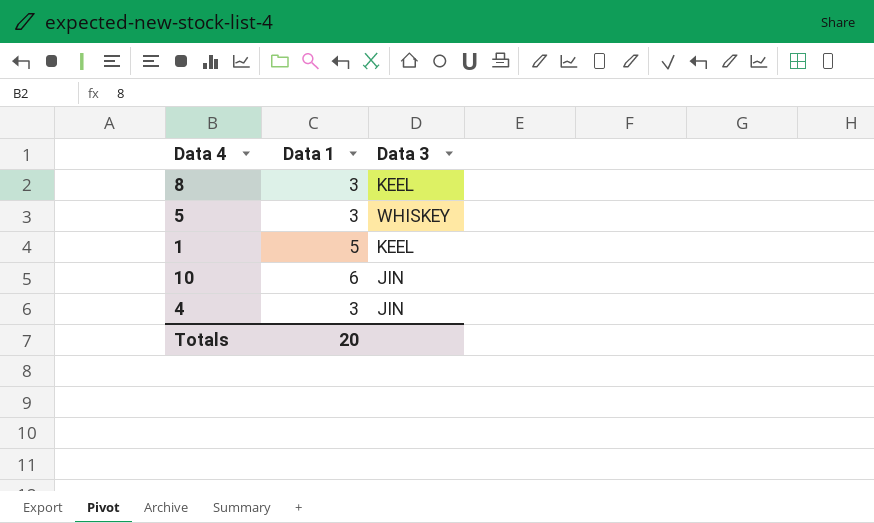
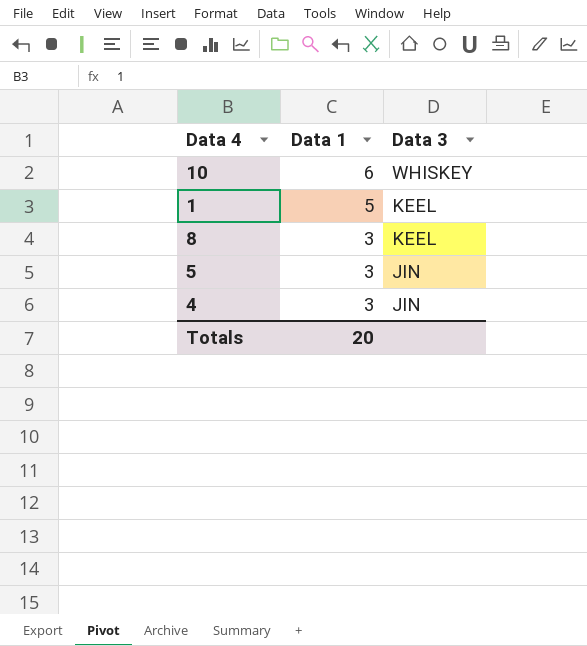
row order: none -> Data 1 descending
10 | Data 3: JIN -> WHISKEY
5 | Data 3: WHISKEY -> JIN

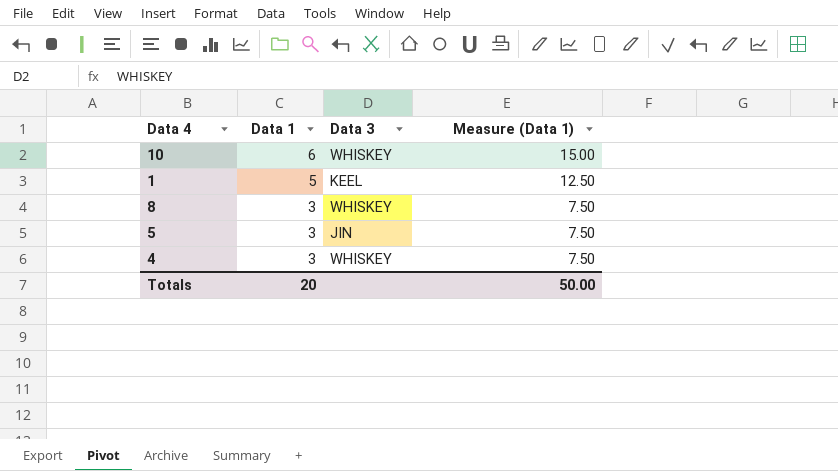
column Measure (Data 1) | formula: none -> [Data 1] * 2.5
8 | Data 3: KEEL -> WHISKEY
4 | Data 3: JIN -> WHISKEY

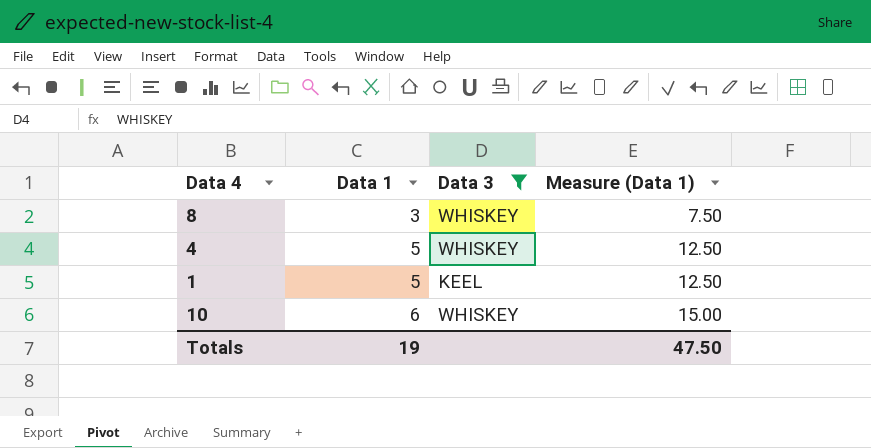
filter: none -> Data 3 != JIN
row order: Data 1 descending -> Data 1 ascending
4 | Data 1: 3 -> 5
4 | Measure (Data 1): 7.50 -> 12.50
Totals | Data 1: 20 -> 19
Totals | Measure (Data 1): 50.00 -> 47.50

